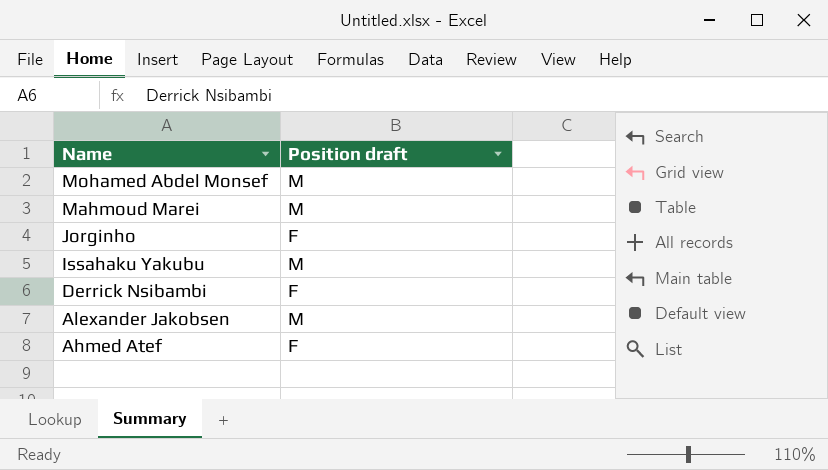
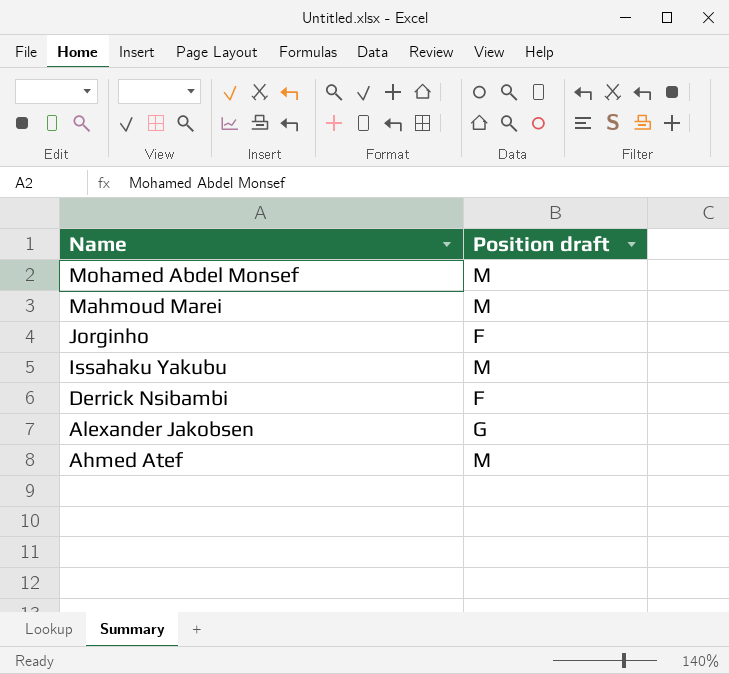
Alexander Jakobsen | Position draft: M -> G
Ahmed Atef | Position draft: F -> M

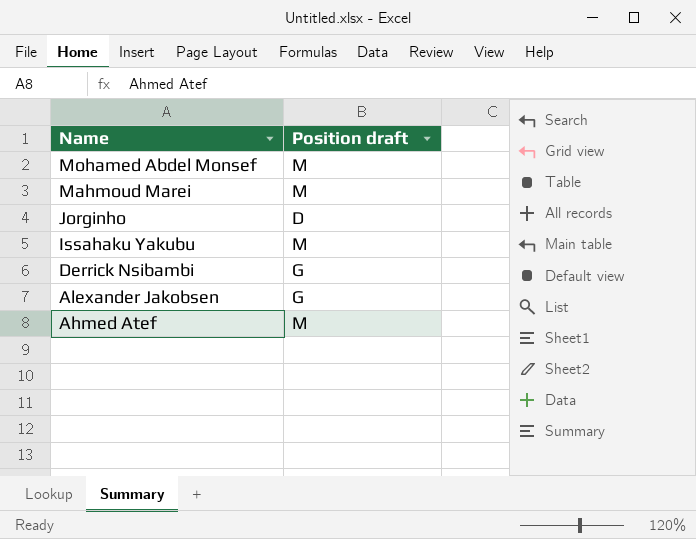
Jorginho | Position draft: F -> D
Derrick Nsibambi | Position draft: F -> G

